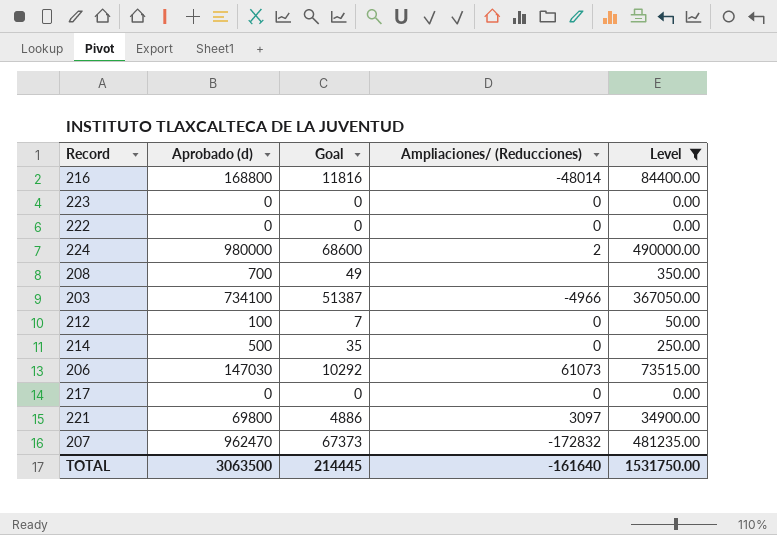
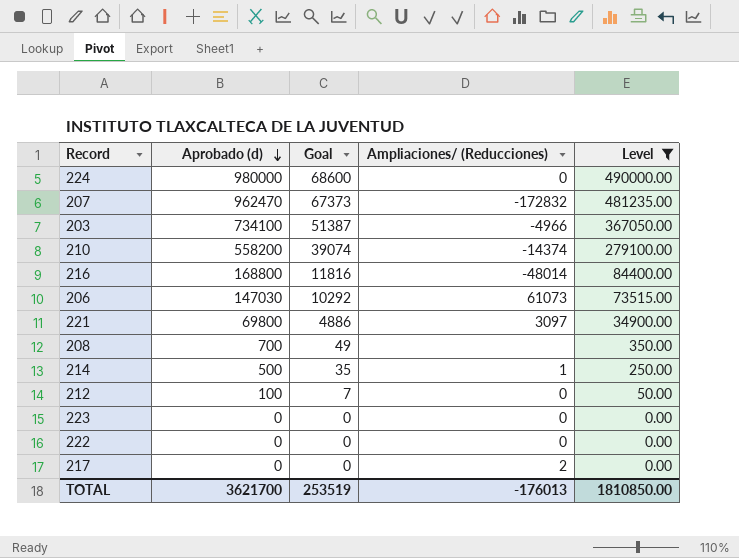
row order: none -> Aprobado (d) descending
224 | Ampliaciones/ (Reducciones): 2 -> 0
row 210: none -> 558200 | 39074 | -14374 | 279100.00
214 | Ampliaciones/ (Reducciones): 0 -> 1
217 | Ampliaciones/ (Reducciones): 0 -> 2
TOTAL | Aprobado (d): 3063500 -> 3621700
TOTAL | Goal: 214445 -> 253519
TOTAL | Ampliaciones/ (Reducciones): -161640 -> -176013
TOTAL | Level: 1531750.00 -> 1810850.00

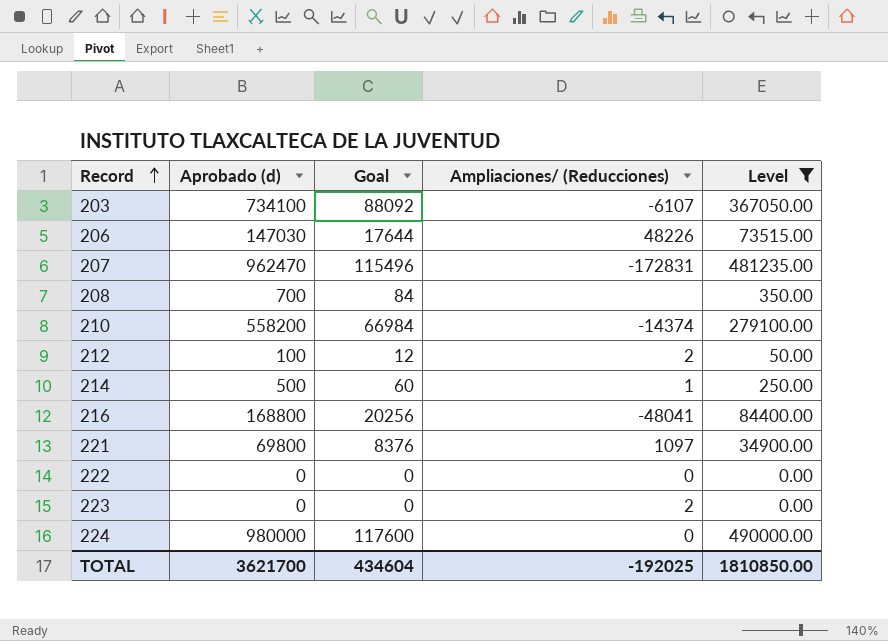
row order: Aprobado (d) descending -> Record ascending
column Goal | formula: [Aprobado (d)] * 0.07 -> [Aprobado (d)] * 0.12
row 217: 0 | 0 | 2 | 0.00 -> none
203 | Ampliaciones/ (Reducciones): -4966 -> -6107
206 | Ampliaciones/ (Reducciones): 61073 -> 48226
207 | Ampliaciones/ (Reducciones): -172832 -> -172831
212 | Ampliaciones/ (Reducciones): 0 -> 2
216 | Ampliaciones/ (Reducciones): -48014 -> -48041
221 | Ampliaciones/ (Reducciones): 3097 -> 1097
223 | Ampliaciones/ (Reducciones): 0 -> 2
TOTAL | Goal: 253519 -> 434604
TOTAL | Ampliaciones/ (Reducciones): -176013 -> -192025

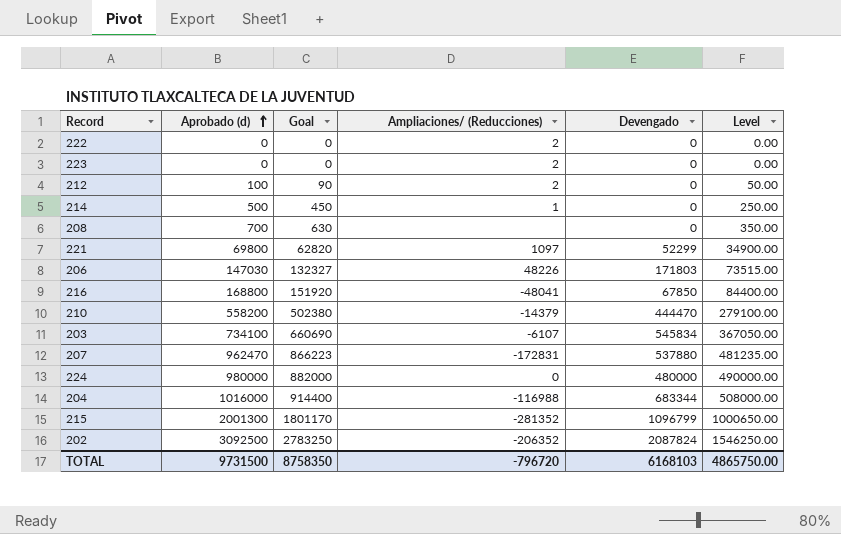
filter: Level <= 490000.00 -> none
row order: Record ascending -> Aprobado (d) ascending
column Goal | formula: [Aprobado (d)] * 0.12 -> [Aprobado (d)] * 0.9
column Devengado | position: none -> 5
222 | Ampliaciones/ (Reducciones): 0 -> 2
210 | Ampliaciones/ (Reducciones): -14374 -> -14379
TOTAL | Aprobado (d): 3621700 -> 9731500
TOTAL | Goal: 434604 -> 8758350
TOTAL | Ampliaciones/ (Reducciones): -192025 -> -796720
TOTAL | Level: 1810850.00 -> 4865750.00

